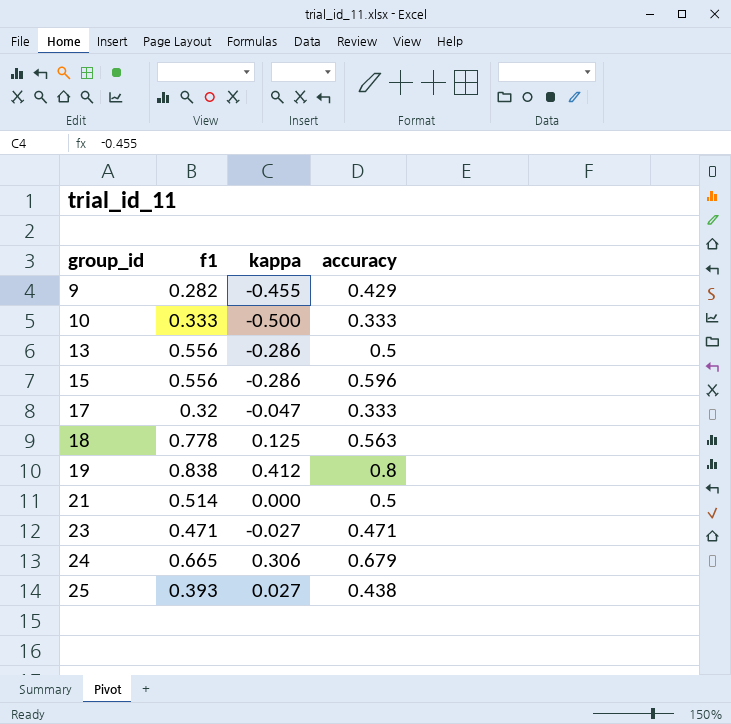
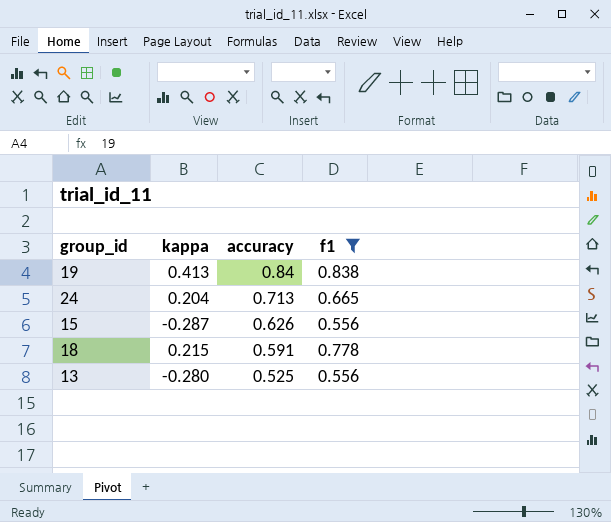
filter: none -> f1 >= 0.556
row order: group_id ascending -> accuracy descending
column f1 | position: 2 -> 4
19 | kappa: 0.412 -> 0.413
19 | accuracy: 0.8 -> 0.84
24 | kappa: 0.306 -> 0.204
24 | accuracy: 0.679 -> 0.713
15 | kappa: -0.286 -> -0.287
15 | accuracy: 0.596 -> 0.626
18 | kappa: 0.125 -> 0.215
18 | accuracy: 0.563 -> 0.591
13 | kappa: -0.286 -> -0.280
13 | accuracy: 0.5 -> 0.525

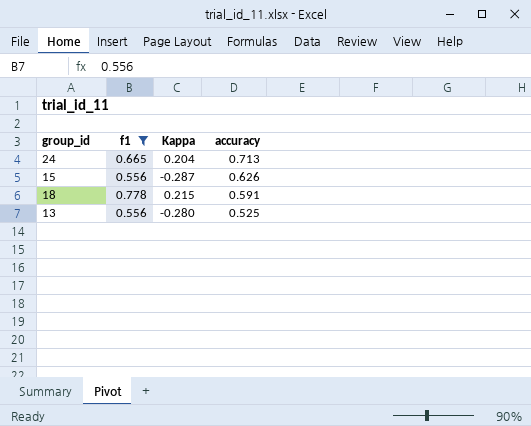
column f1 | position: 4 -> 2
column name: kappa -> Kappa
row 19: 0.413 | 0.84 | 0.838 -> none

